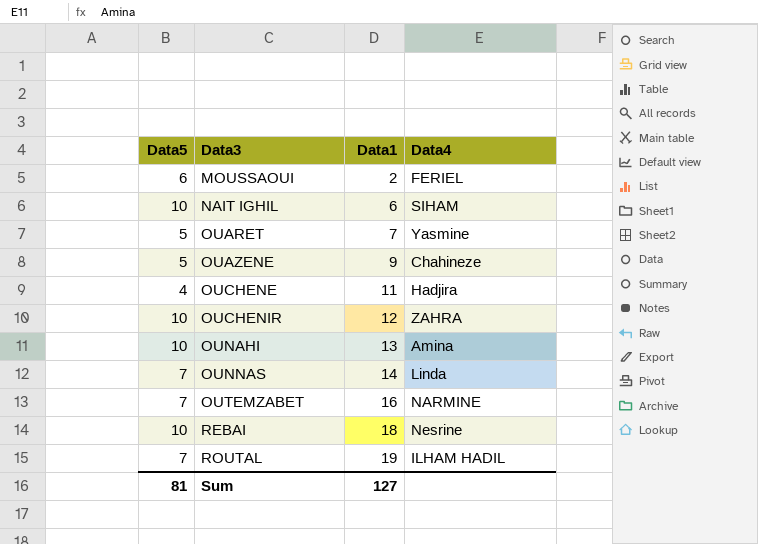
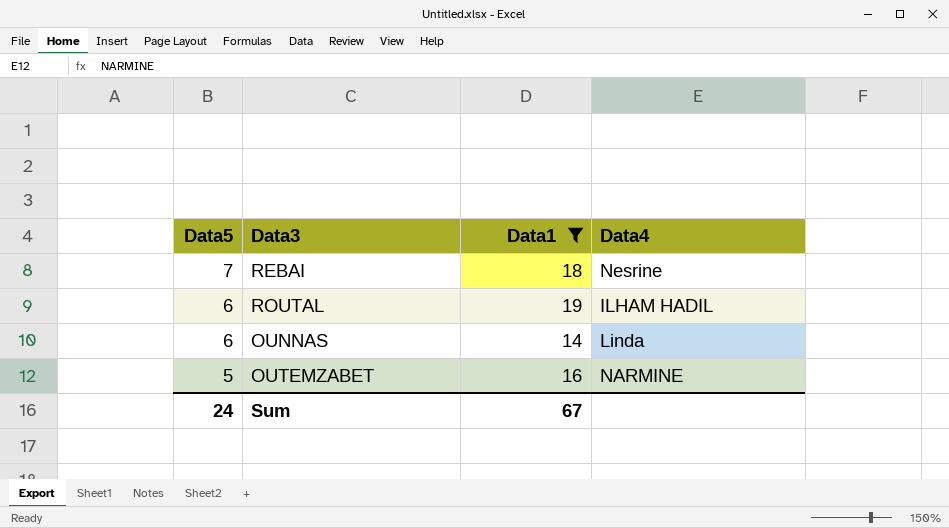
filter: none -> Data1 >= 14
row order: Data3 ascending -> Data5 descending
REBAI | Data5: 10 -> 7
ROUTAL | Data5: 7 -> 6
OUNNAS | Data5: 7 -> 6
OUTEMZABET | Data5: 7 -> 5
Sum | Data5: 81 -> 24
Sum | Data1: 127 -> 67

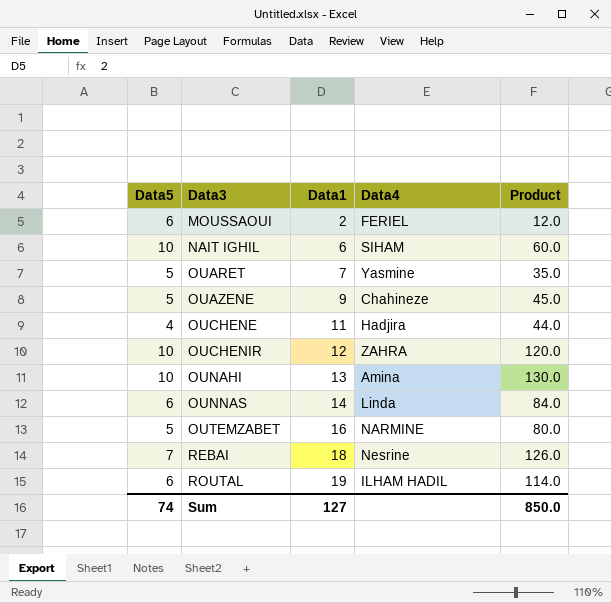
filter: Data1 >= 14 -> none
row order: Data5 descending -> Data3 ascending
column Product | formula: none -> [Data5] * [Data1]
Sum | Data5: 24 -> 74
Sum | Data1: 67 -> 127

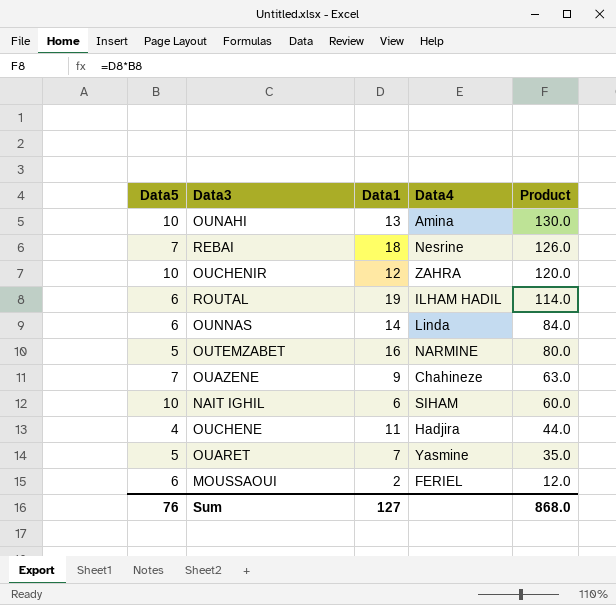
row order: Data3 ascending -> Product descending
OUAZENE | Data5: 5 -> 7
OUAZENE | Product: 45.0 -> 63.0
Sum | Data5: 74 -> 76
Sum | Product: 850.0 -> 868.0

